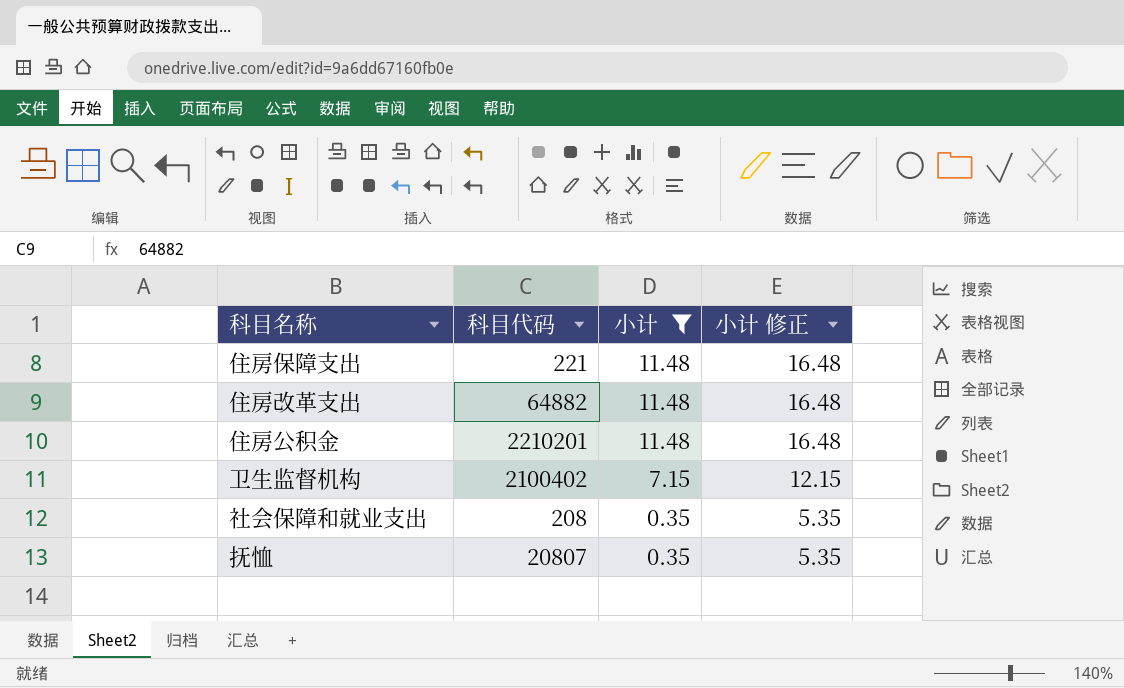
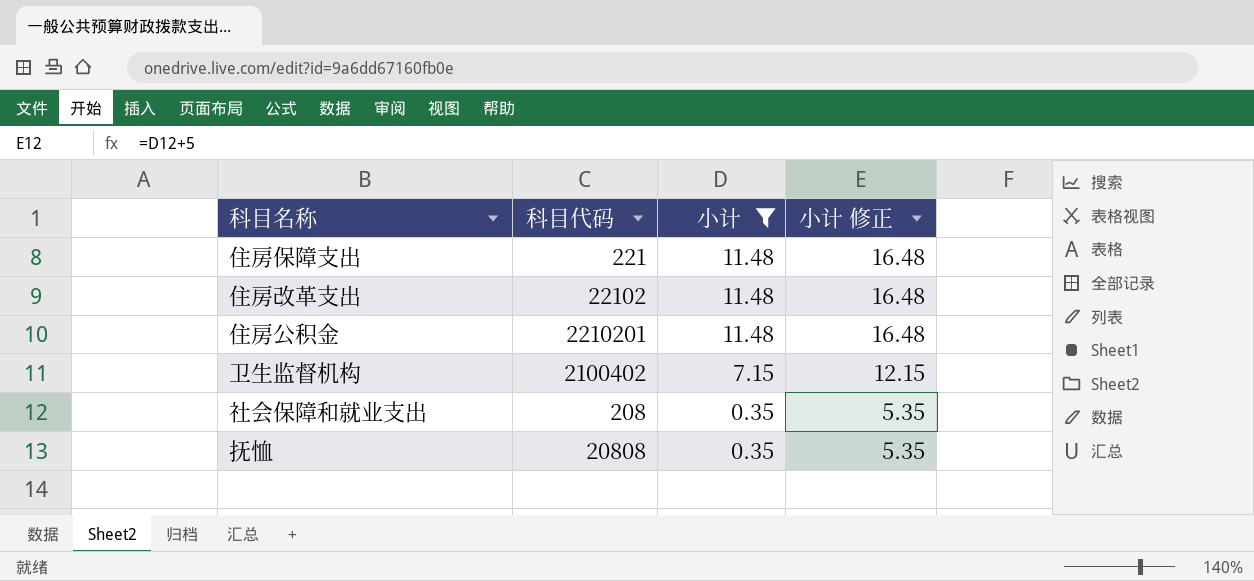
住房改革支出 | 科目代码: 64882 -> 22102
抚恤 | 科目代码: 20807 -> 20808

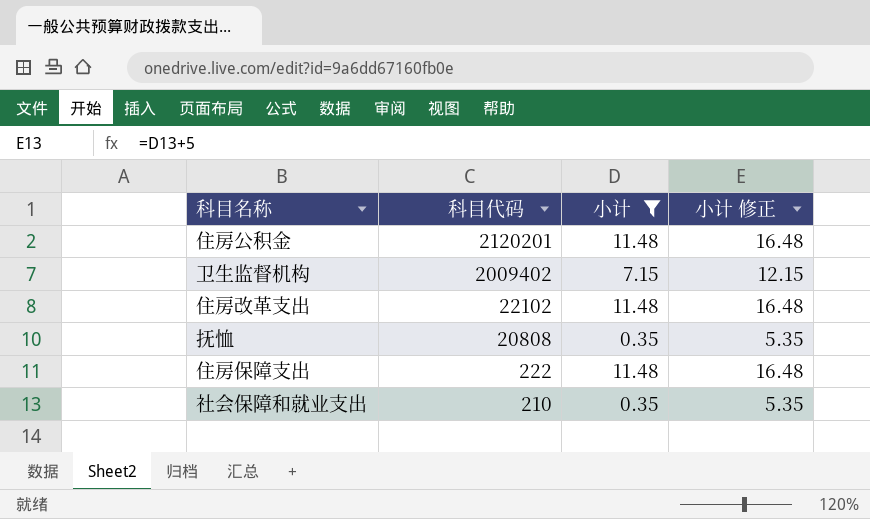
row order: 小计 descending -> 科目代码 descending
住房公积金 | 科目代码: 2210201 -> 2120201
卫生监督机构 | 科目代码: 2100402 -> 2009402
住房保障支出 | 科目代码: 221 -> 222
社会保障和就业支出 | 科目代码: 208 -> 210

